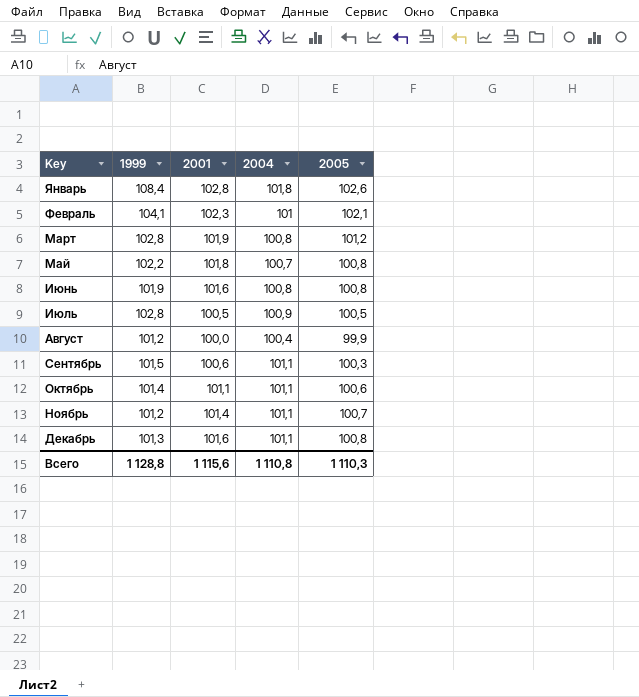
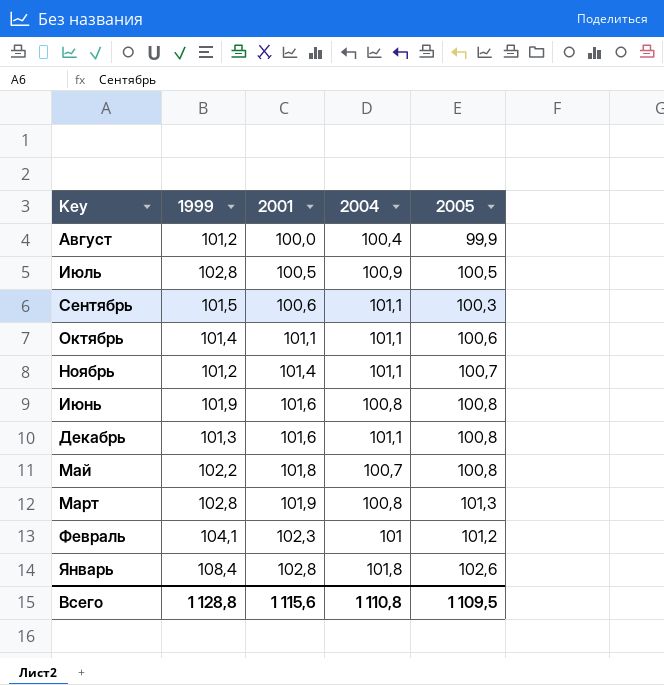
row order: Key ascending -> 2001 ascending
Март | 2005: 101,2 -> 101,3
Февраль | 2005: 102,1 -> 101,2
Всего | 2005: 1 110,3 -> 1 109,5

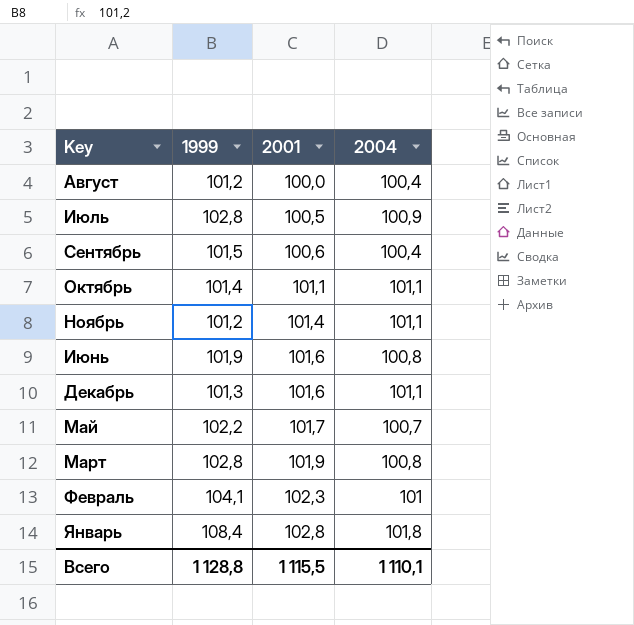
column 2005 | position: 5 -> none
Сентябрь | 2004: 101,1 -> 100,4
Май | 2001: 101,8 -> 101,7
Всего | 2001: 1 115,6 -> 1 115,5
Всего | 2004: 1 110,8 -> 1 110,1

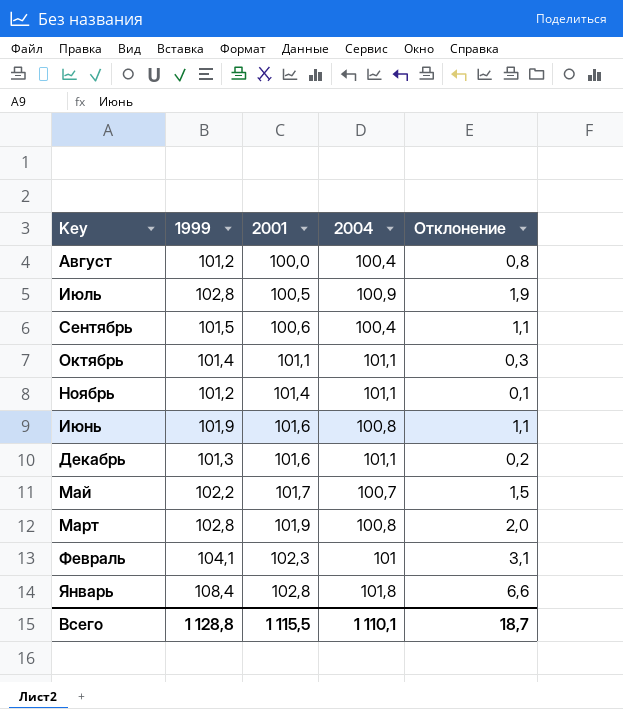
column Отклонение | formula: none -> [1999] - [2004]

